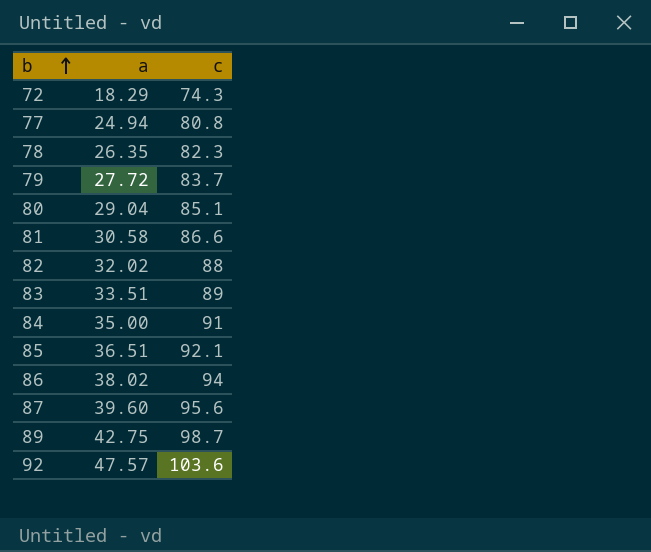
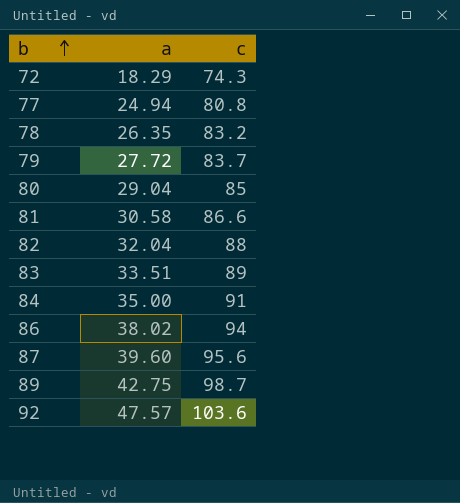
row 85: 36.51 | 92.1 -> none
78 | c: 82.3 -> 83.2
80 | c: 85.1 -> 85
82 | a: 32.02 -> 32.04

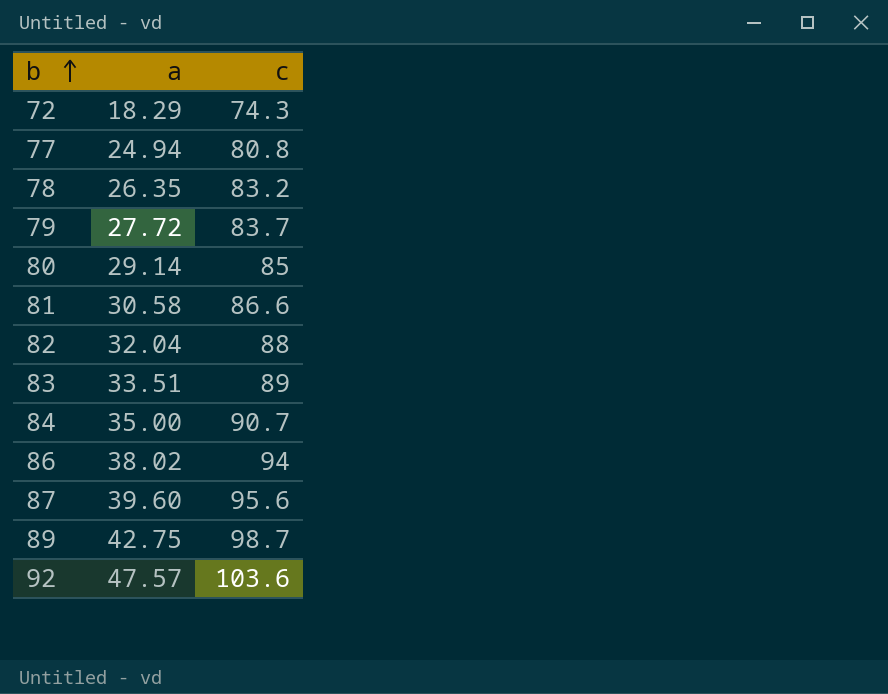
80 | a: 29.04 -> 29.14
84 | c: 91 -> 90.7

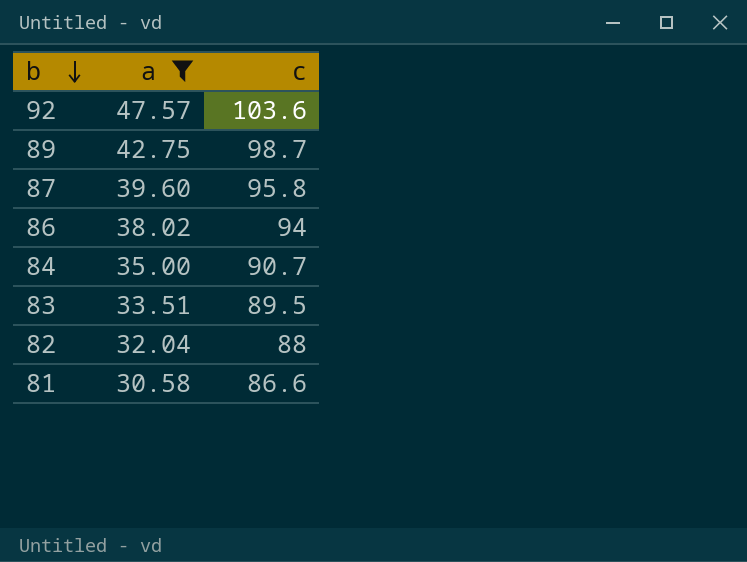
filter: none -> a >= 30.58
row order: b ascending -> b descending
87 | c: 95.6 -> 95.8
83 | c: 89 -> 89.5

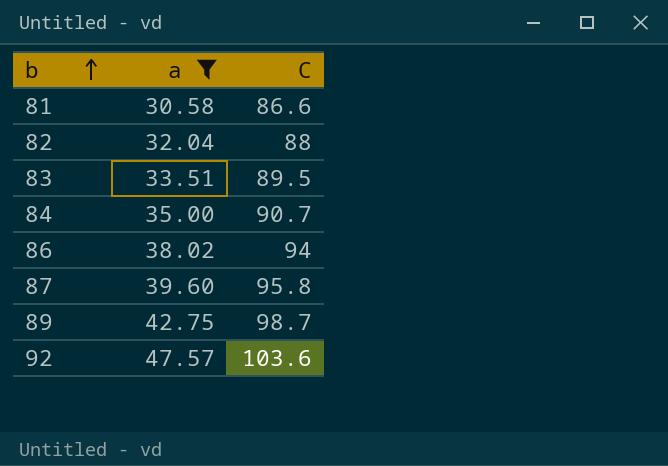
row order: b descending -> b ascending
column name: c -> C

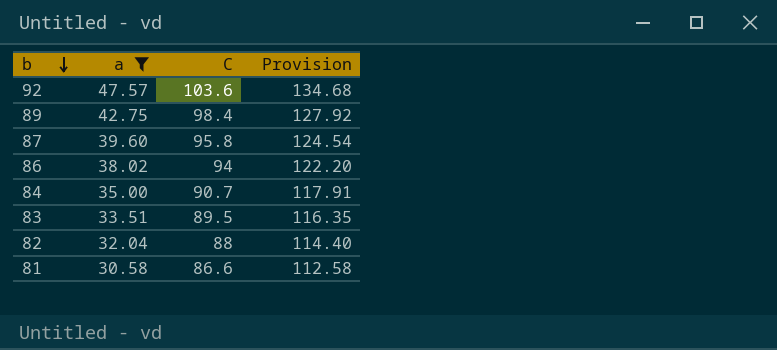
row order: b ascending -> b descending
column Provision | formula: none -> [C] * 1.3
89 | C: 98.7 -> 98.4

